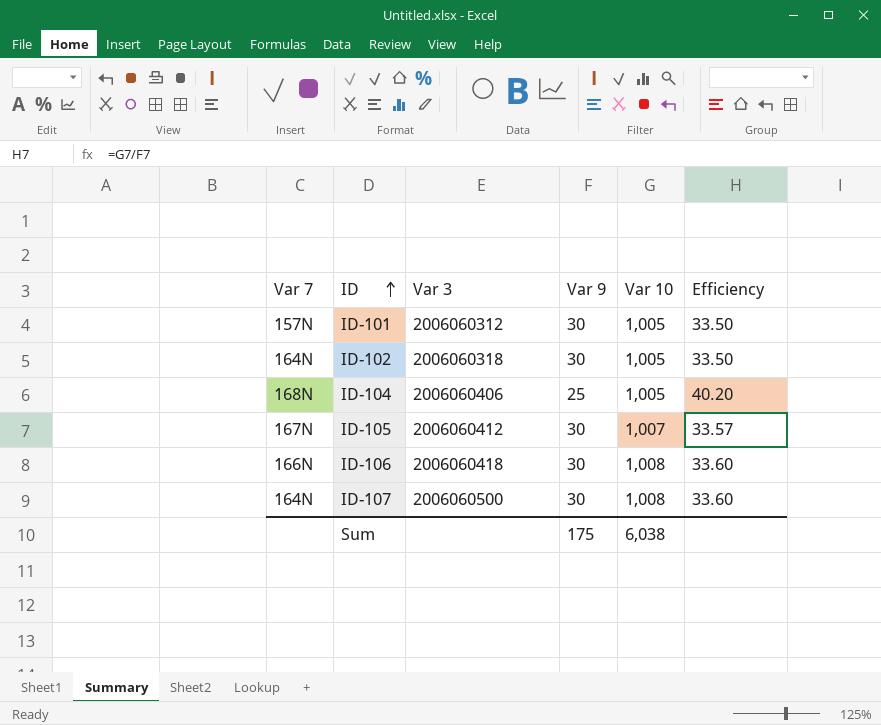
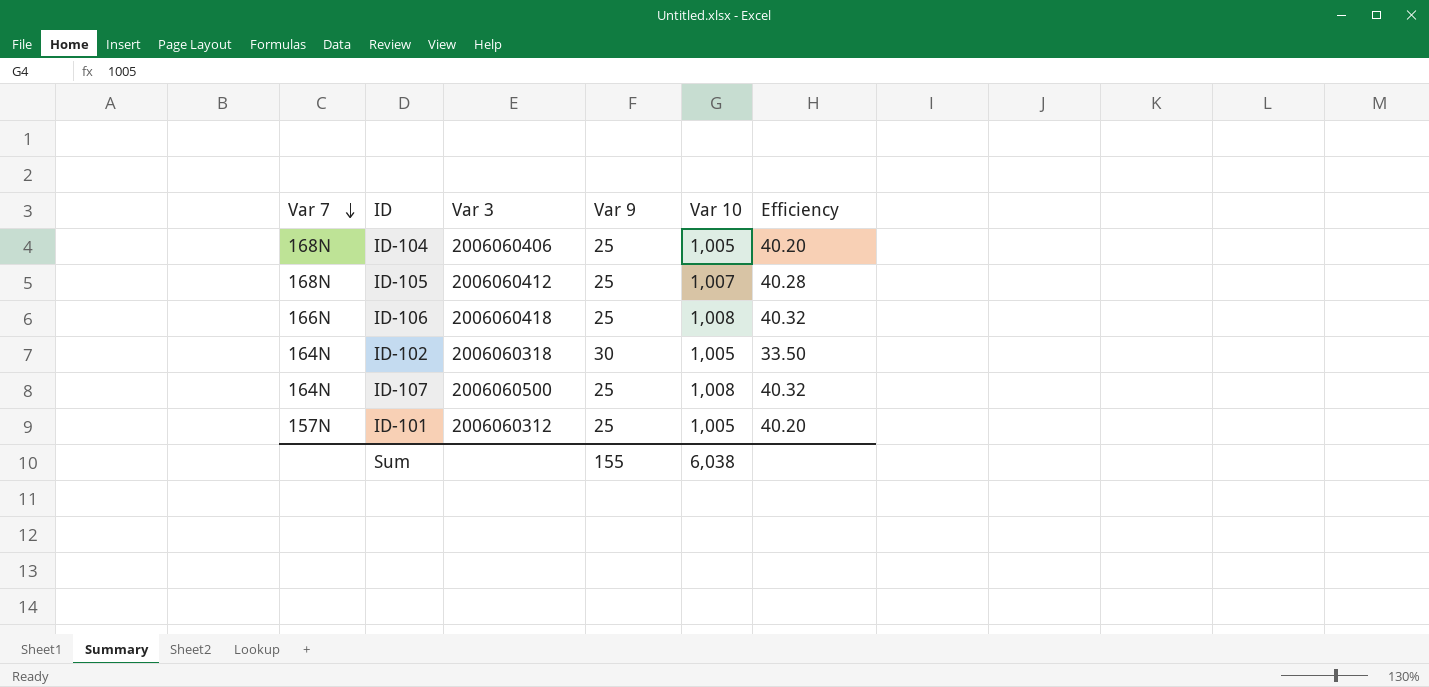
row order: ID ascending -> Var 7 descending
ID-105 | Var 7: 167N -> 168N
ID-105 | Var 9: 30 -> 25
ID-105 | Efficiency: 33.57 -> 40.28
ID-106 | Var 9: 30 -> 25
ID-106 | Efficiency: 33.60 -> 40.32
ID-107 | Var 9: 30 -> 25
ID-107 | Efficiency: 33.60 -> 40.32
ID-101 | Var 9: 30 -> 25
ID-101 | Efficiency: 33.50 -> 40.20
Sum | Var 9: 175 -> 155

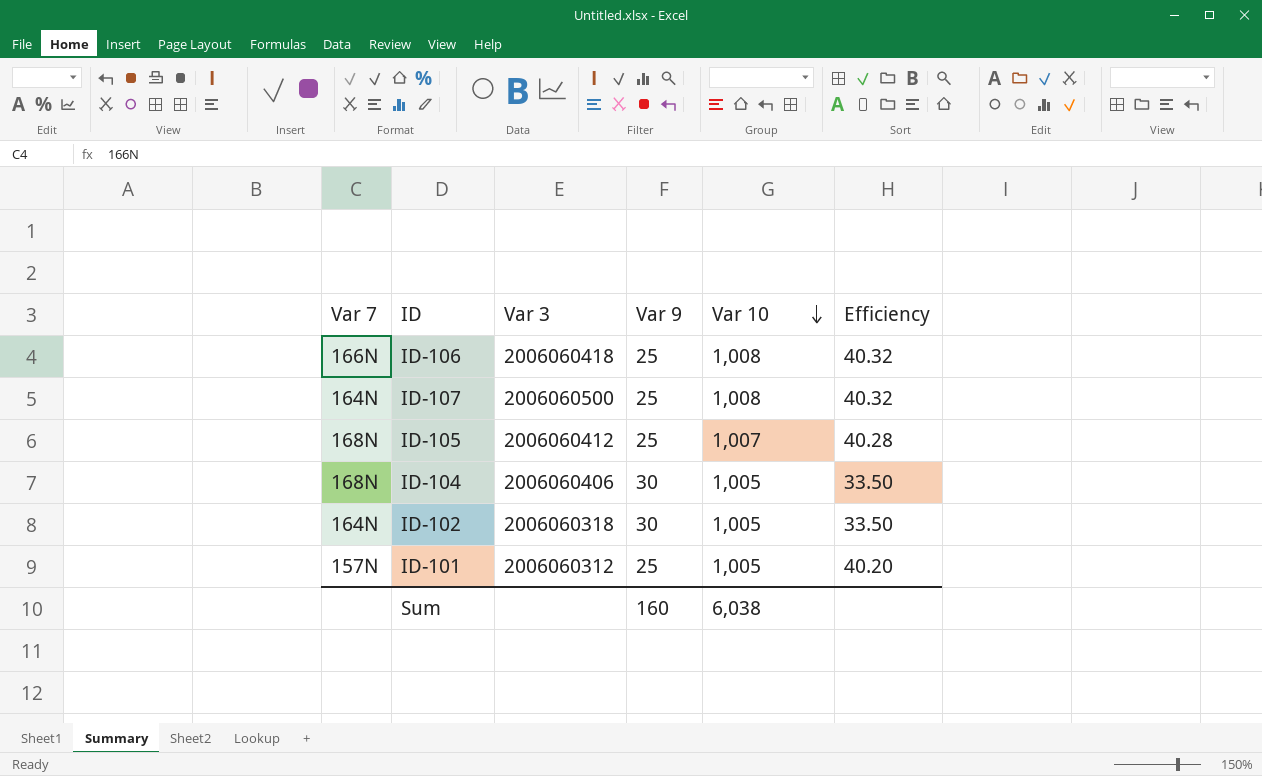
row order: Var 7 descending -> Var 10 descending
ID-104 | Var 9: 25 -> 30
ID-104 | Efficiency: 40.20 -> 33.50
Sum | Var 9: 155 -> 160

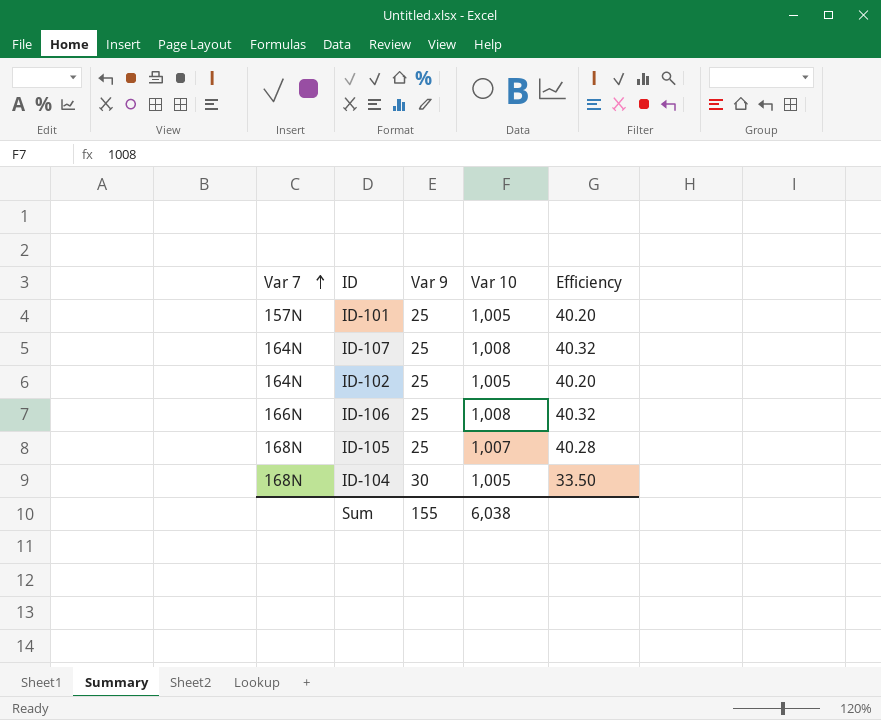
row order: Var 10 descending -> Var 7 ascending
column Var 3 | position: 3 -> none
ID-102 | Var 9: 30 -> 25
ID-102 | Efficiency: 33.50 -> 40.20
Sum | Var 9: 160 -> 155

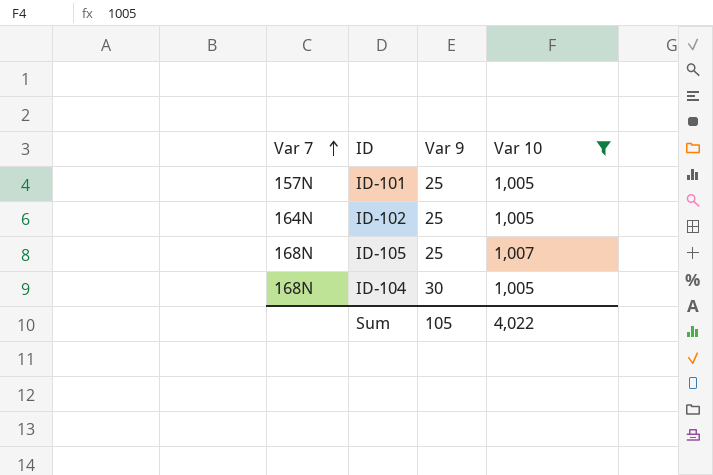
filter: none -> Var 10 != 1,008
column Efficiency | formula: [Var 10] / [Var 9] -> none
Sum | Var 9: 155 -> 105
Sum | Var 10: 6,038 -> 4,022

